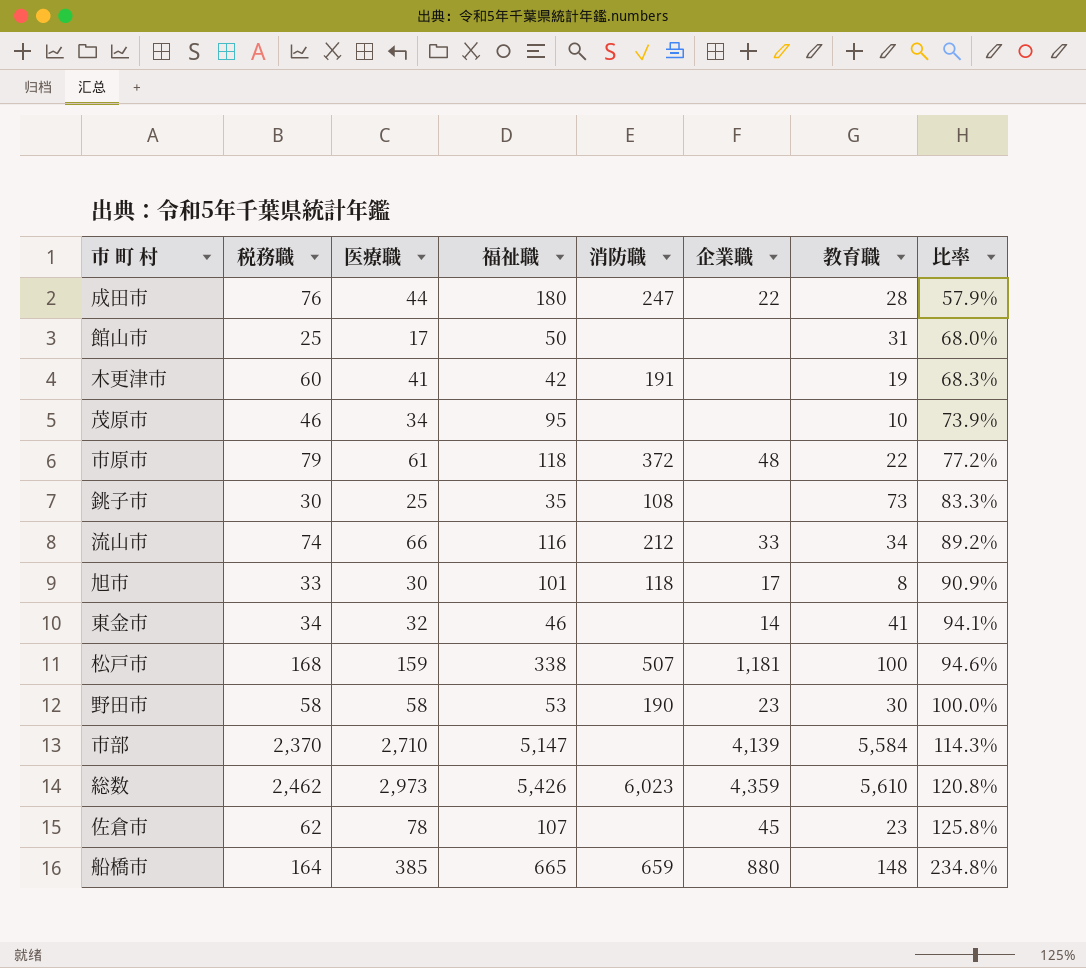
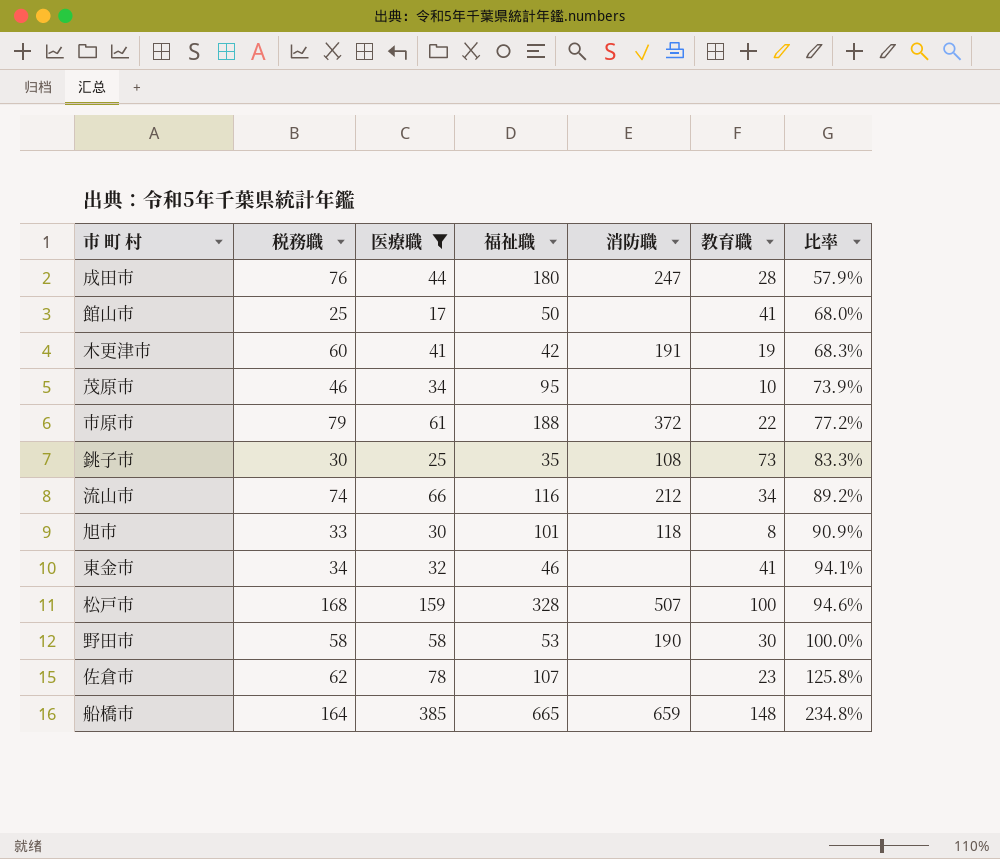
filter: none -> 医療職 <= 385
column 企業職 | position: 6 -> none
館山市 | 教育職: 31 -> 41
市原市 | 福祉職: 118 -> 188
松戸市 | 福祉職: 338 -> 328

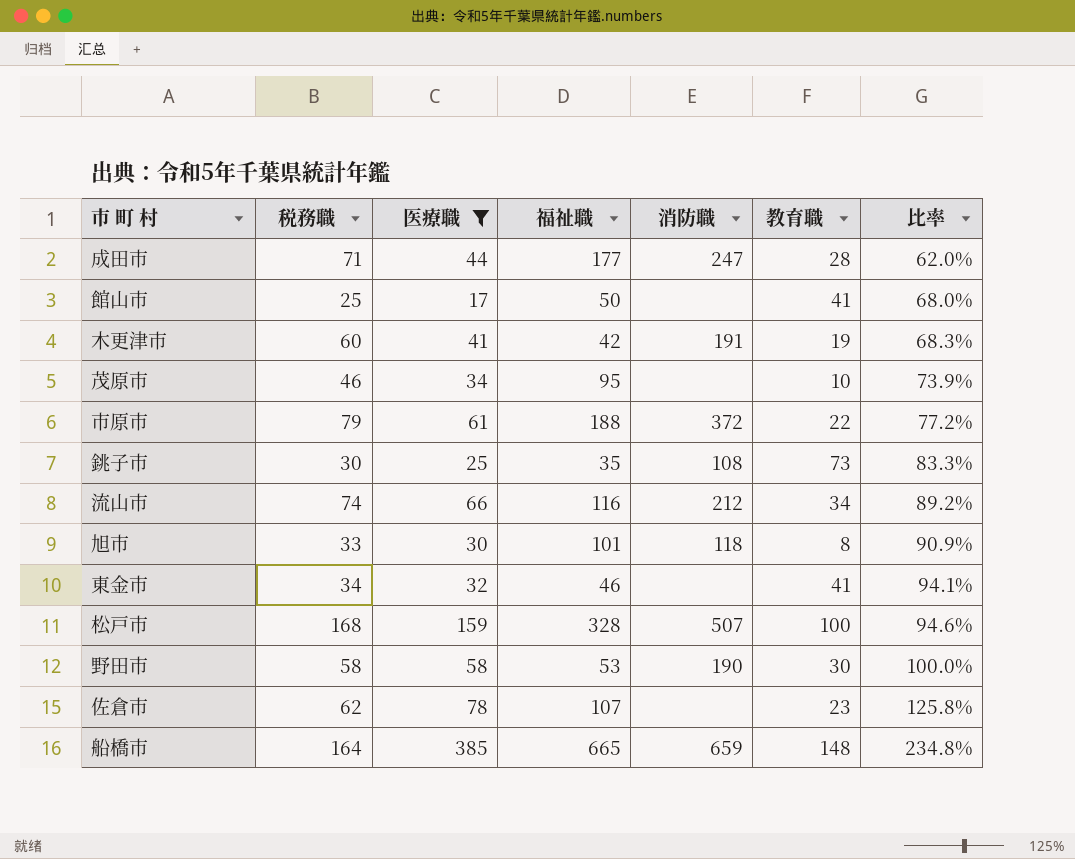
成田市 | 税務職: 76 -> 71
成田市 | 福祉職: 180 -> 177
成田市 | 比率: 57.9% -> 62.0%

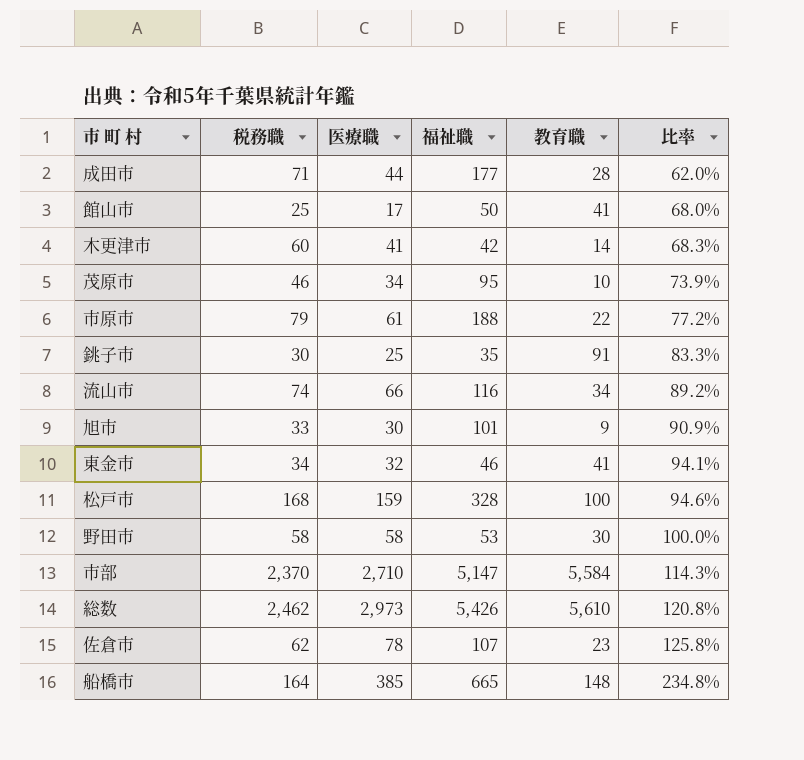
filter: 医療職 <= 385 -> none
column 消防職 | position: 5 -> none
木更津市 | 教育職: 19 -> 14
銚子市 | 教育職: 73 -> 91
旭市 | 教育職: 8 -> 9

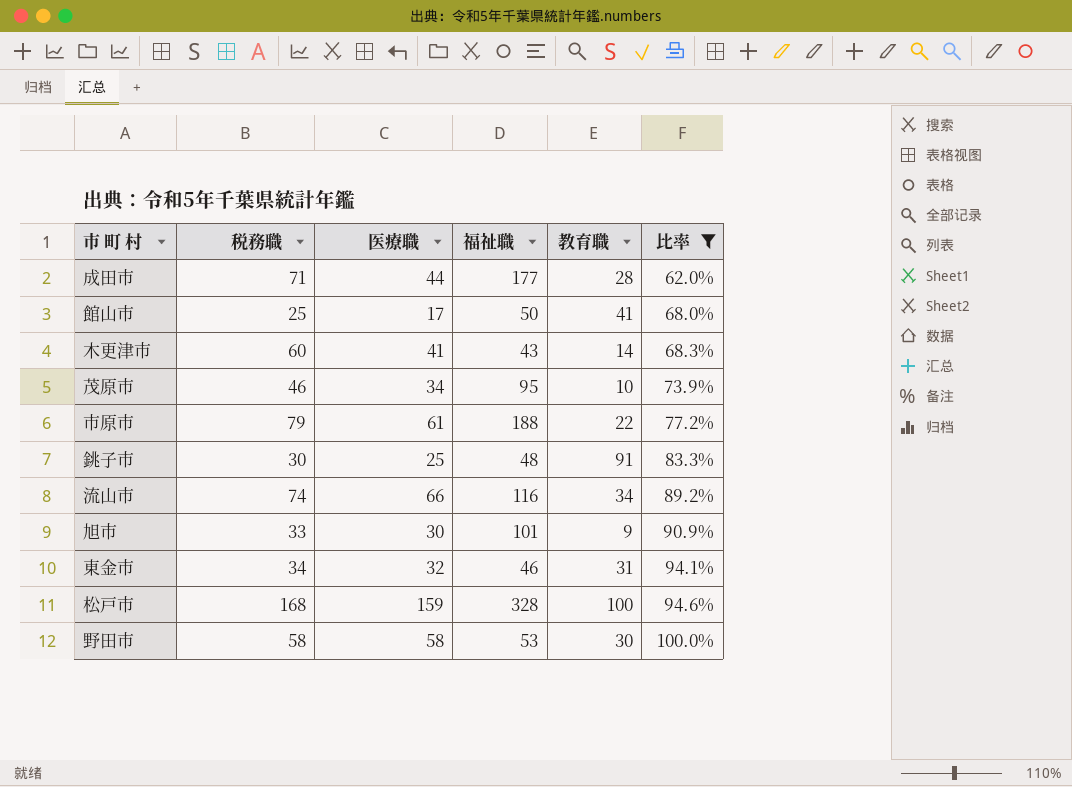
filter: none -> 比率 <= 100.0%
木更津市 | 福祉職: 42 -> 43
銚子市 | 福祉職: 35 -> 48
東金市 | 教育職: 41 -> 31

